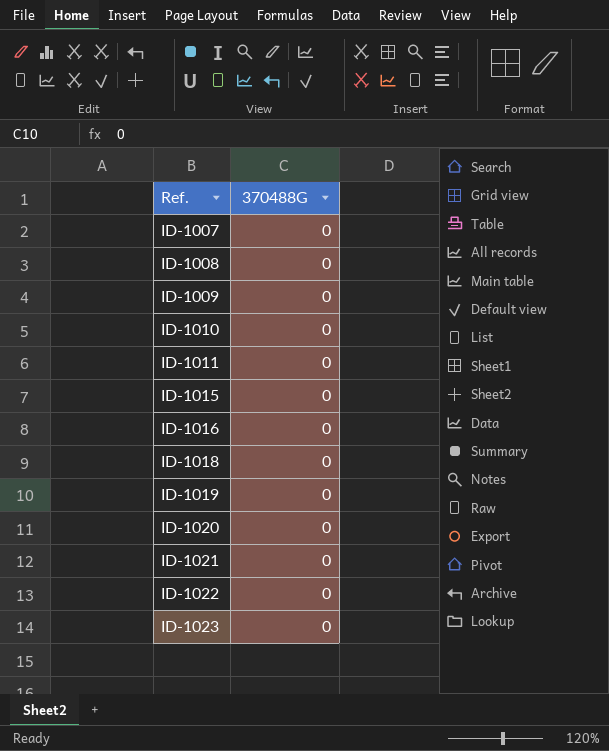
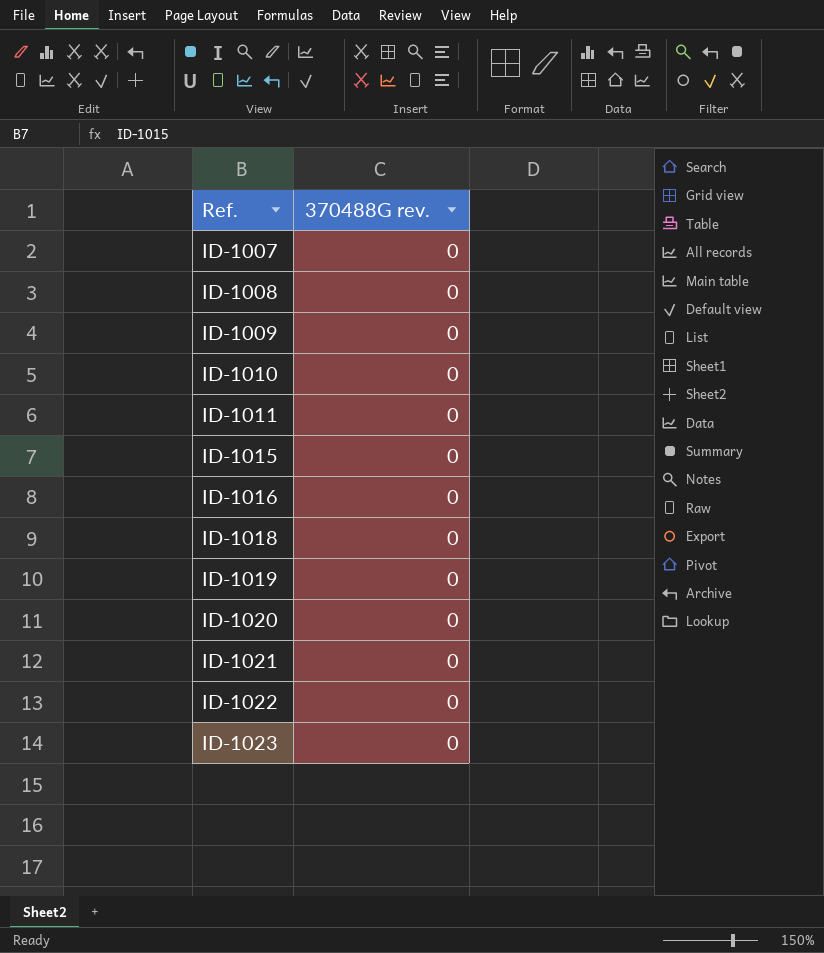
column name: 370488G -> 370488G rev.

